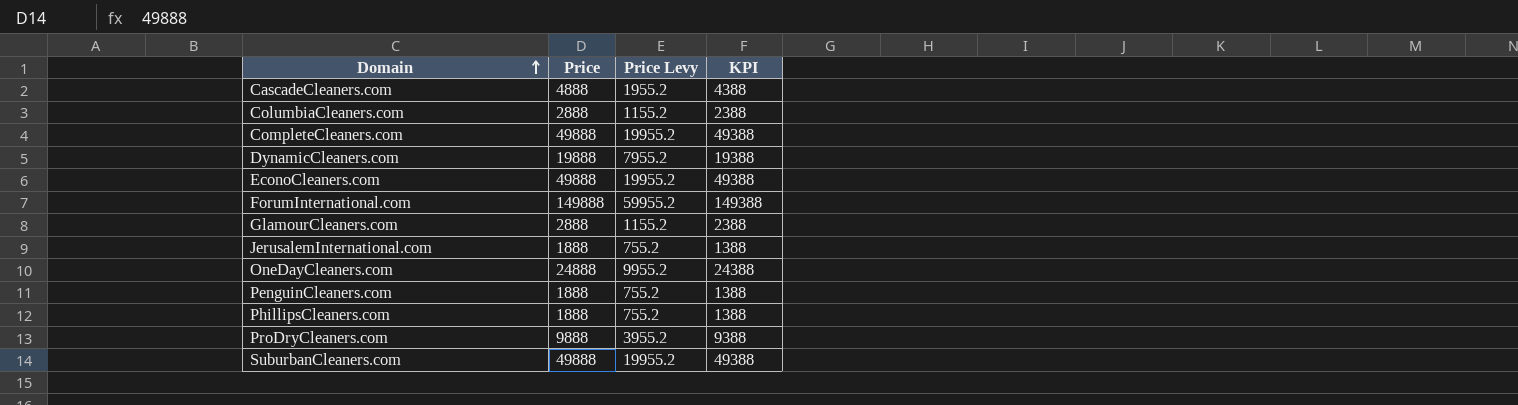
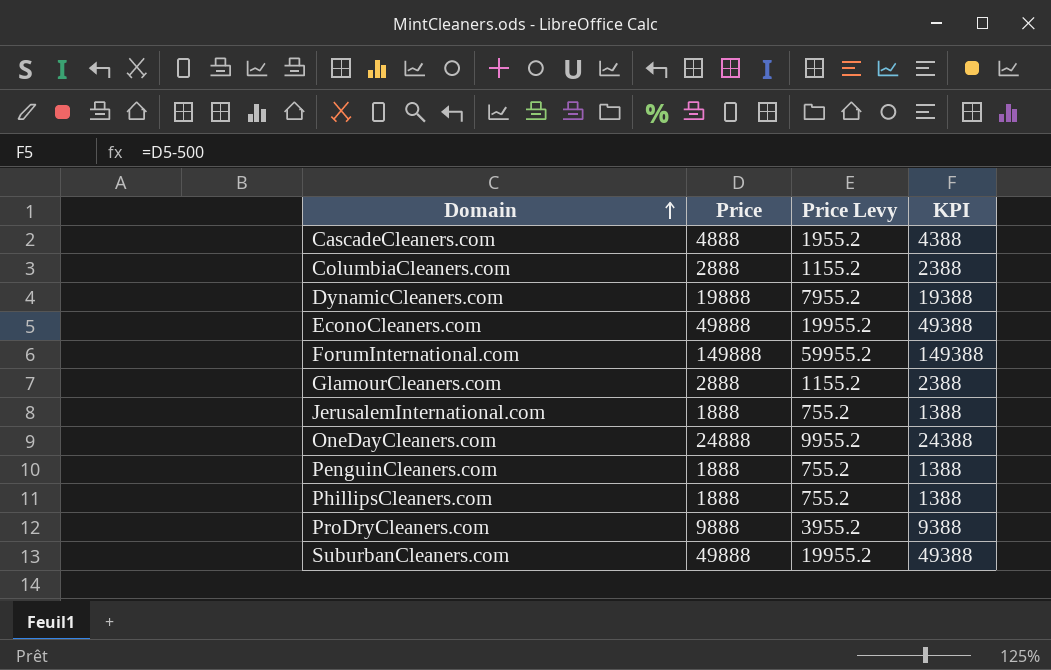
row CompleteCleaners.com: 49888 | 19955.2 | 49388 -> none

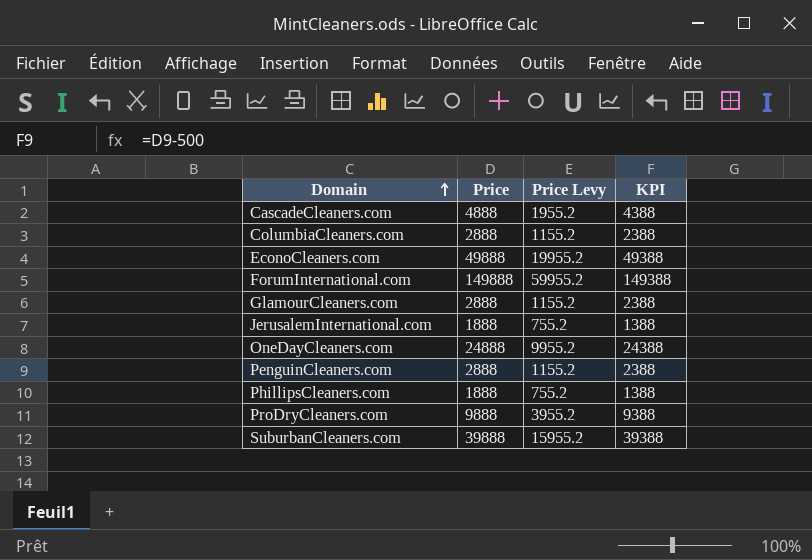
row DynamicCleaners.com: 19888 | 7955.2 | 19388 -> none
PenguinCleaners.com | Price: 1888 -> 2888
PenguinCleaners.com | Price Levy: 755.2 -> 1155.2
PenguinCleaners.com | KPI: 1388 -> 2388
SuburbanCleaners.com | Price: 49888 -> 39888
SuburbanCleaners.com | Price Levy: 19955.2 -> 15955.2
SuburbanCleaners.com | KPI: 49388 -> 39388

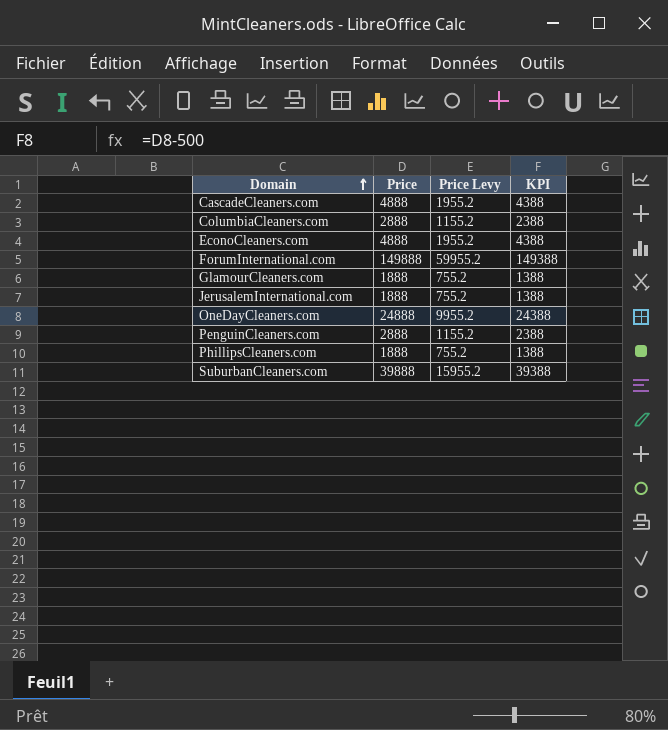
row ProDryCleaners.com: 9888 | 3955.2 | 9388 -> none
EconoCleaners.com | Price: 49888 -> 4888
EconoCleaners.com | Price Levy: 19955.2 -> 1955.2
EconoCleaners.com | KPI: 49388 -> 4388
GlamourCleaners.com | Price: 2888 -> 1888
GlamourCleaners.com | Price Levy: 1155.2 -> 755.2
GlamourCleaners.com | KPI: 2388 -> 1388

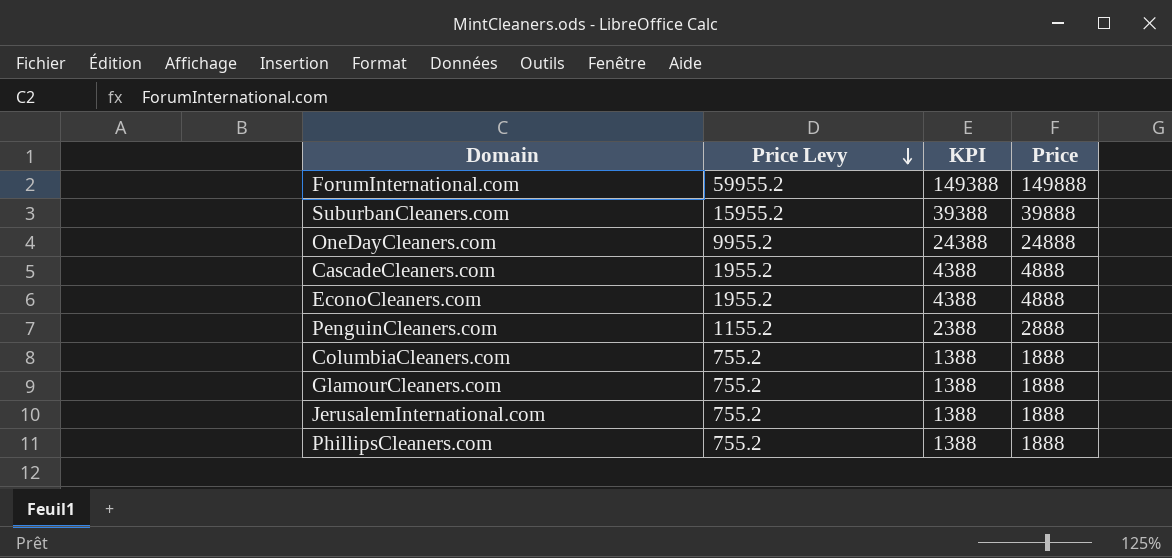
row order: Domain ascending -> Price Levy descending
column Price | position: 2 -> 4
ColumbiaCleaners.com | Price Levy: 1155.2 -> 755.2
ColumbiaCleaners.com | KPI: 2388 -> 1388
ColumbiaCleaners.com | Price: 2888 -> 1888

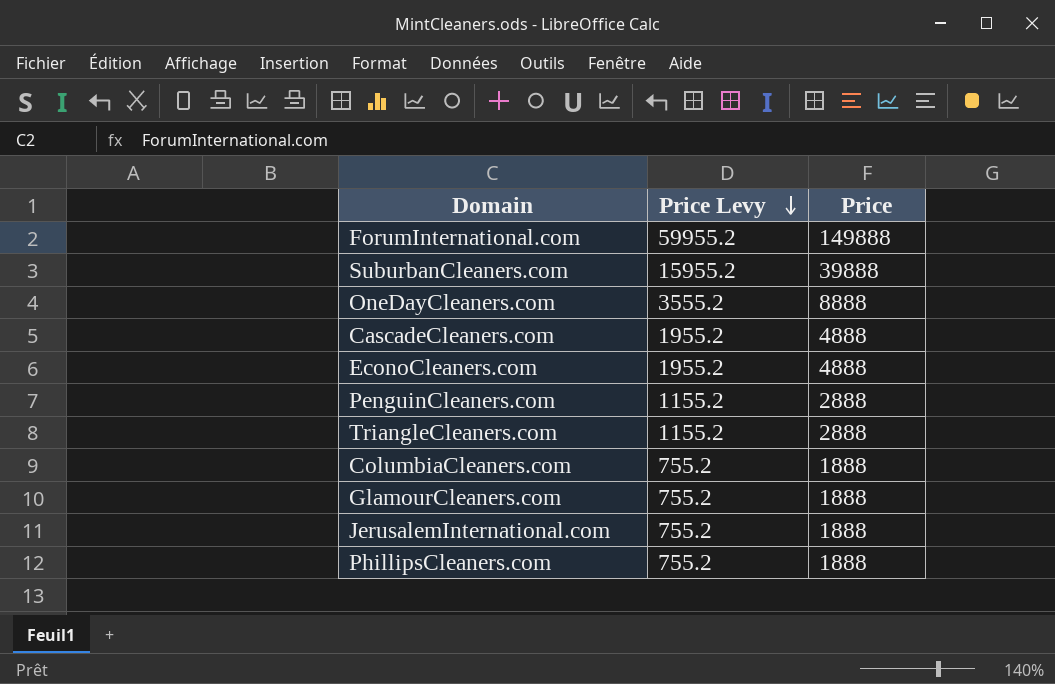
column KPI | formula: [Price] - 500 -> none
OneDayCleaners.com | Price Levy: 9955.2 -> 3555.2
OneDayCleaners.com | Price: 24888 -> 8888
row TriangleCleaners.com: none -> 1155.2 | 2888

